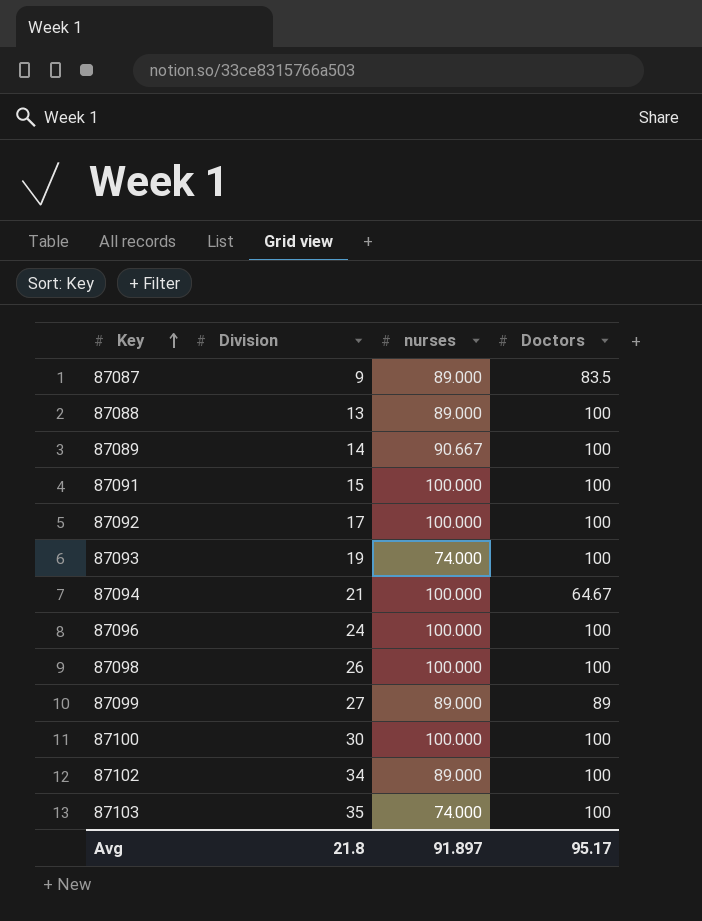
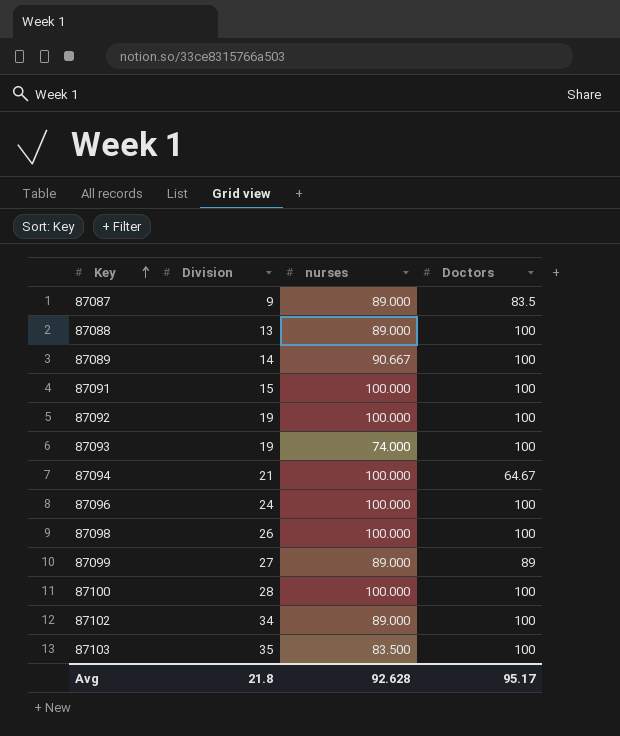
87092 | Division: 17 -> 19
87100 | Division: 30 -> 28
87103 | nurses: 74.000 -> 83.500
Avg | nurses: 91.897 -> 92.628

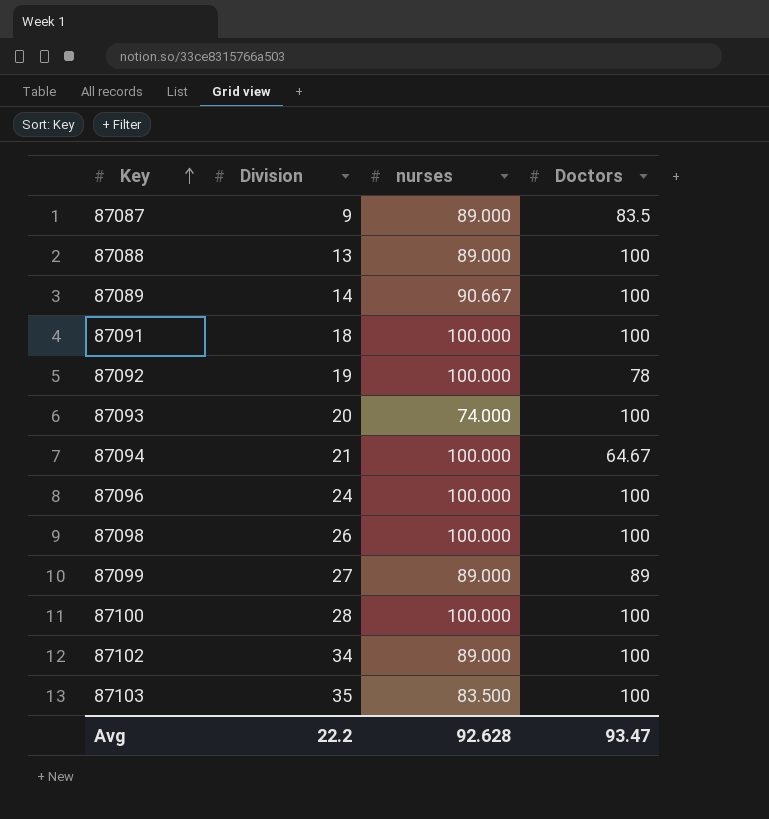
87091 | Division: 15 -> 18
87092 | Doctors: 100 -> 78
87093 | Division: 19 -> 20
Avg | Division: 21.8 -> 22.2
Avg | Doctors: 95.17 -> 93.47

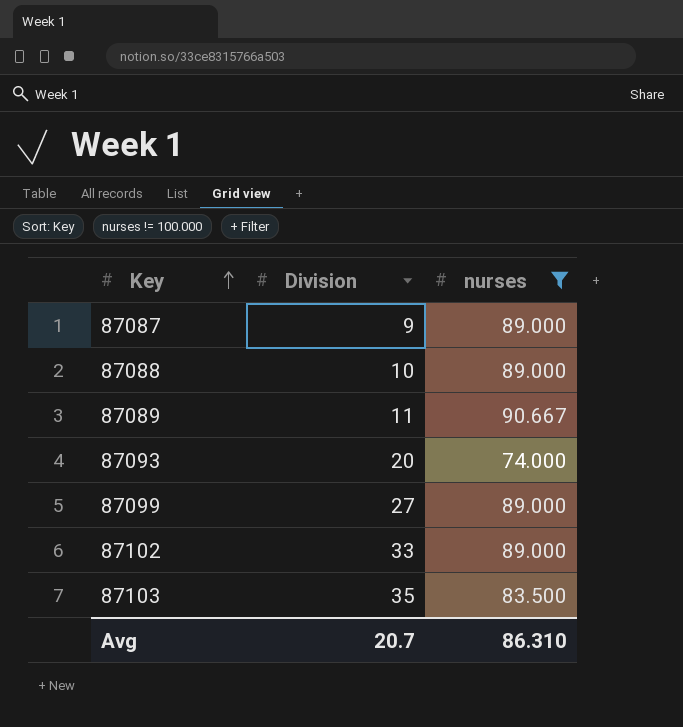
filter: none -> nurses != 100.000
column Doctors | position: 4 -> none
87088 | Division: 13 -> 10
87089 | Division: 14 -> 11
87102 | Division: 34 -> 33
Avg | Division: 22.2 -> 20.7
Avg | nurses: 92.628 -> 86.310

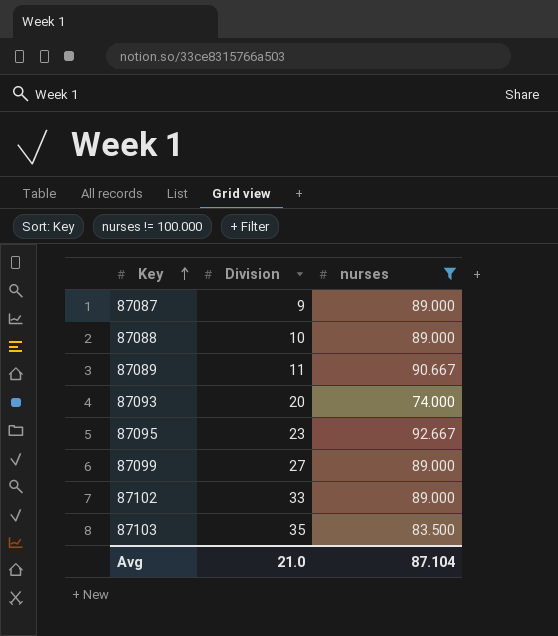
row 87095: none -> 23 | 92.667
Avg | Division: 20.7 -> 21.0
Avg | nurses: 86.310 -> 87.104

